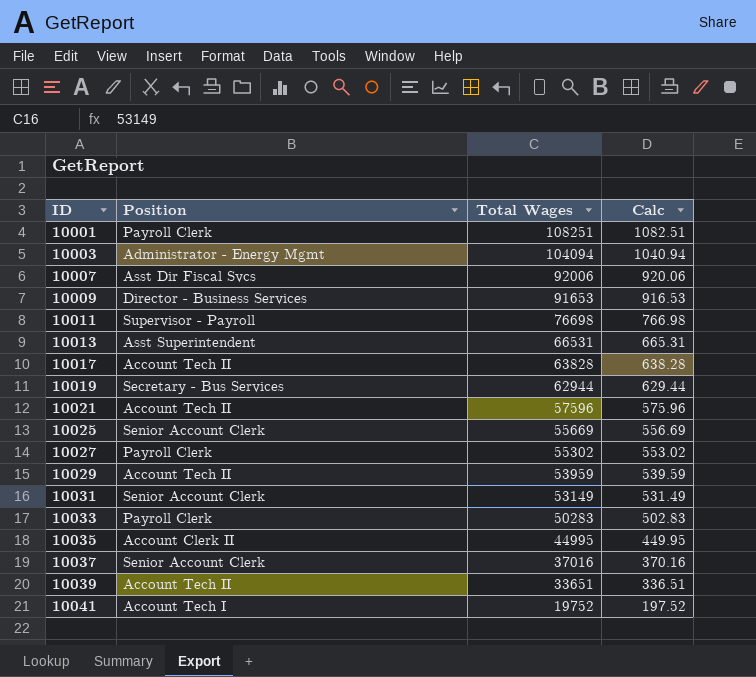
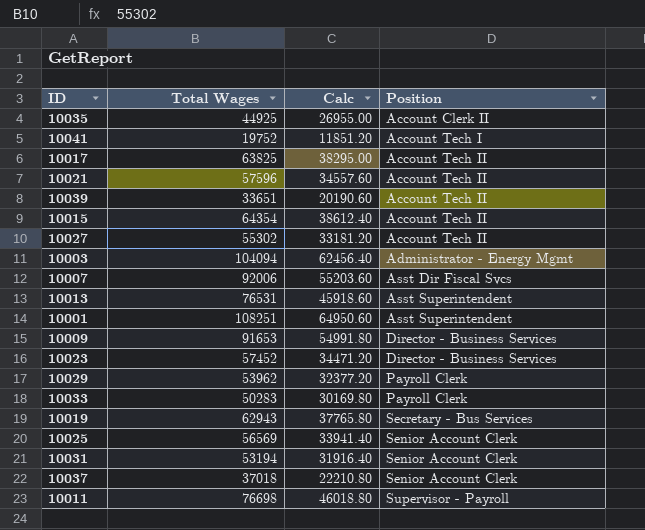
row order: ID ascending -> Position ascending
column Calc | formula: [Total Wages] * 0.01 -> [Total Wages] * 0.6
column Position | position: 2 -> 4
10035 | Total Wages: 44995 -> 44925
10017 | Total Wages: 63828 -> 63825
row 10015: none -> 64354 | 38612.40 | Account Tech II
10027 | Position: Payroll Clerk -> Account Tech II
10013 | Total Wages: 66531 -> 76531
10001 | Position: Payroll Clerk -> Asst Superintendent
row 10023: none -> 57452 | 34471.20 | Director - Business Services
10029 | Total Wages: 53959 -> 53962
10029 | Position: Account Tech II -> Payroll Clerk
10019 | Total Wages: 62944 -> 62943
10025 | Total Wages: 55669 -> 56569
10031 | Total Wages: 53149 -> 53194
10037 | Total Wages: 37016 -> 37018

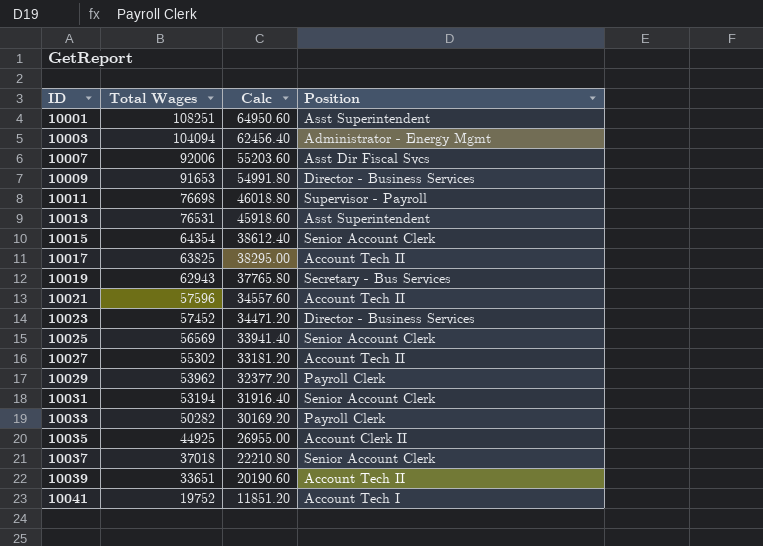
row order: Position ascending -> ID ascending
10015 | Position: Account Tech II -> Senior Account Clerk
10033 | Total Wages: 50283 -> 50282
10033 | Calc: 30169.80 -> 30169.20

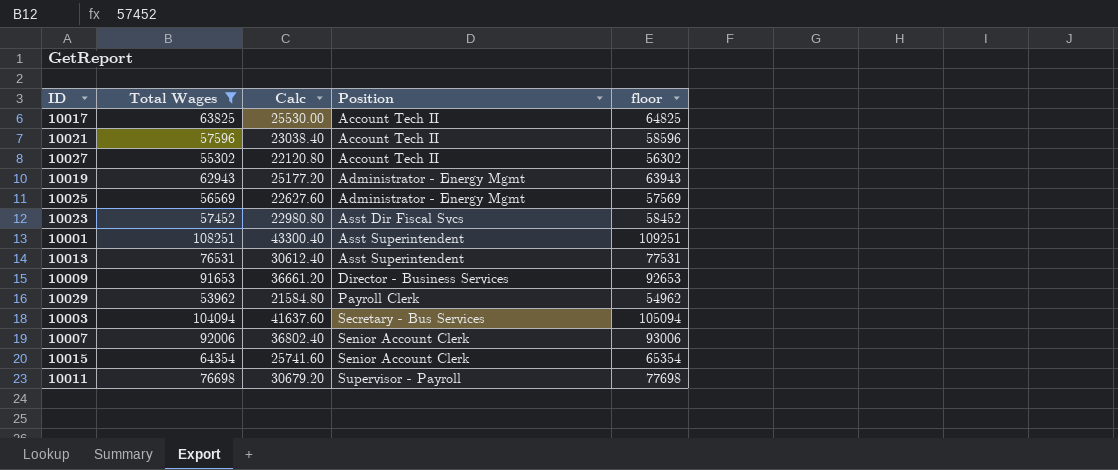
filter: none -> Total Wages >= 53962
row order: ID ascending -> Position ascending
column Calc | formula: [Total Wages] * 0.6 -> [Total Wages] * 0.4
column floor | formula: none -> [Total Wages] + 1000
10019 | Position: Secretary - Bus Services -> Administrator - Energy Mgmt
10025 | Position: Senior Account Clerk -> Administrator - Energy Mgmt
10023 | Position: Director - Business Services -> Asst Dir Fiscal Svcs
10003 | Position: Administrator - Energy Mgmt -> Secretary - Bus Services
10007 | Position: Asst Dir Fiscal Svcs -> Senior Account Clerk

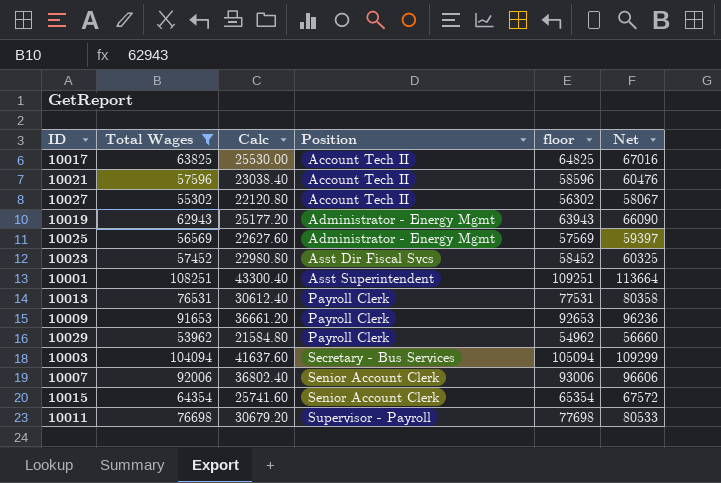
column Net | formula: none -> [Total Wages] * 1.05
10013 | Position: Asst Superintendent -> Payroll Clerk
10009 | Position: Director - Business Services -> Payroll Clerk

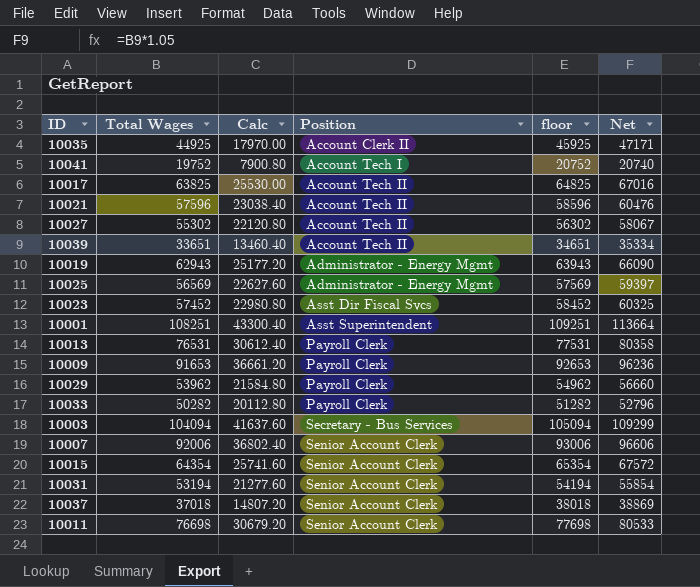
filter: Total Wages >= 53962 -> none
10011 | Position: Supervisor - Payroll -> Senior Account Clerk

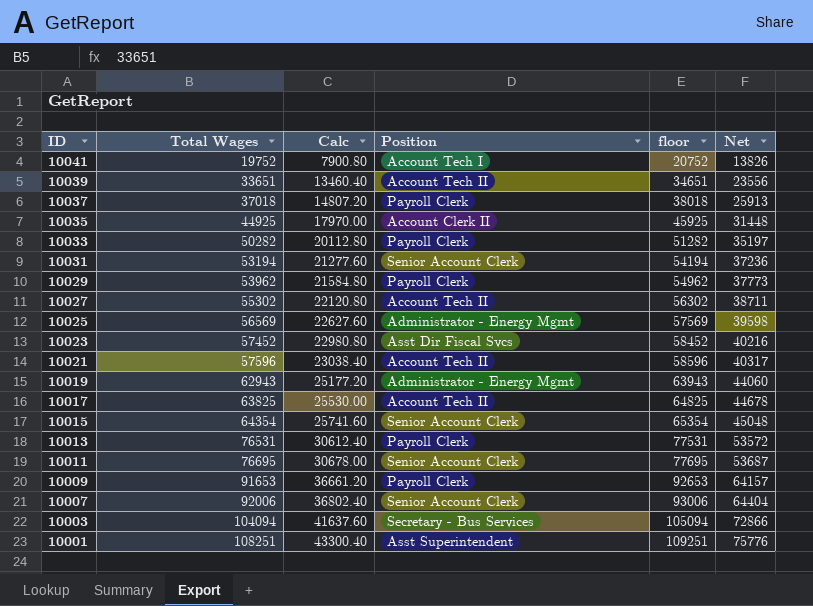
row order: Position ascending -> ID descending
column Net | formula: [Total Wages] * 1.05 -> [Total Wages] * 0.7
10037 | Position: Senior Account Clerk -> Payroll Clerk
10011 | Total Wages: 76698 -> 76695
10011 | Calc: 30679.20 -> 30678.00
10011 | floor: 77698 -> 77695

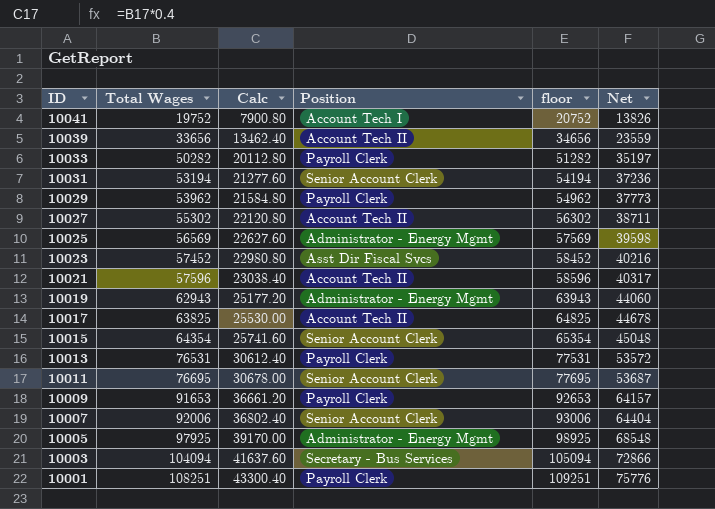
row 10037: 37018 | 14807.20 | Payroll Clerk | 38018 | 25913 -> none
row 10035: 44925 | 17970.00 | Account Clerk II | 45925 | 31448 -> none
10039 | Total Wages: 33651 -> 33656
10039 | Calc: 13460.40 -> 13462.40
10039 | floor: 34651 -> 34656
10039 | Net: 23556 -> 23559
row 10005: none -> 97925 | 39170.00 | Administrator - Energy Mgmt | 98925 | 68548
10001 | Position: Asst Superintendent -> Payroll Clerk

